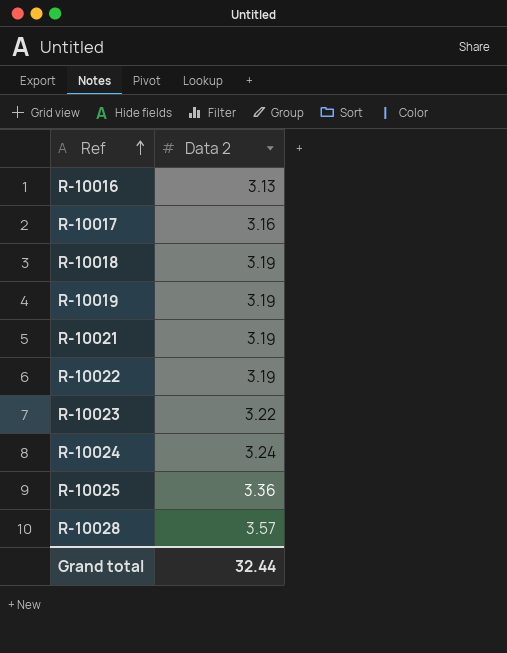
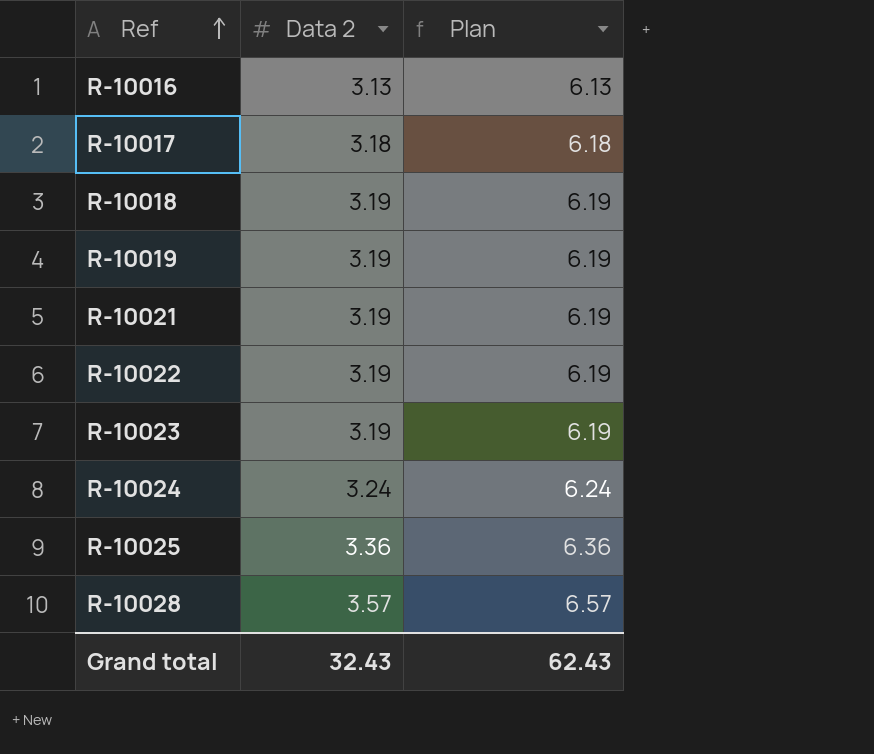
column Plan | formula: none -> [Data 2] + 3
R-10017 | Data 2: 3.16 -> 3.18
R-10023 | Data 2: 3.22 -> 3.19
Grand total | Data 2: 32.44 -> 32.43

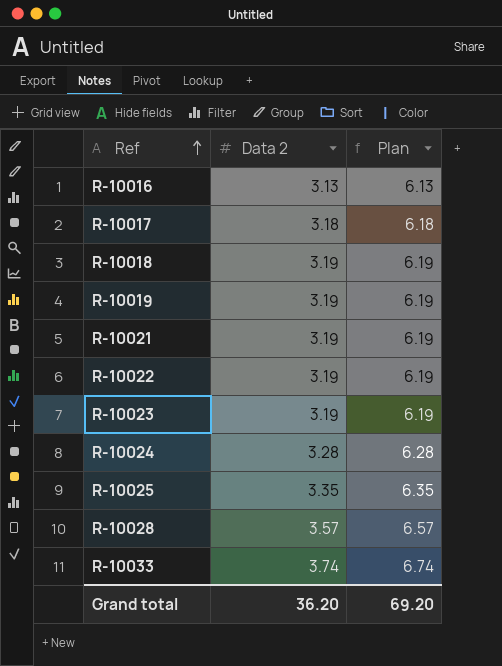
R-10024 | Data 2: 3.24 -> 3.28
R-10024 | Plan: 6.24 -> 6.28
R-10025 | Data 2: 3.36 -> 3.35
R-10025 | Plan: 6.36 -> 6.35
row R-10033: none -> 3.74 | 6.74
Grand total | Data 2: 32.43 -> 36.20
Grand total | Plan: 62.43 -> 69.20

